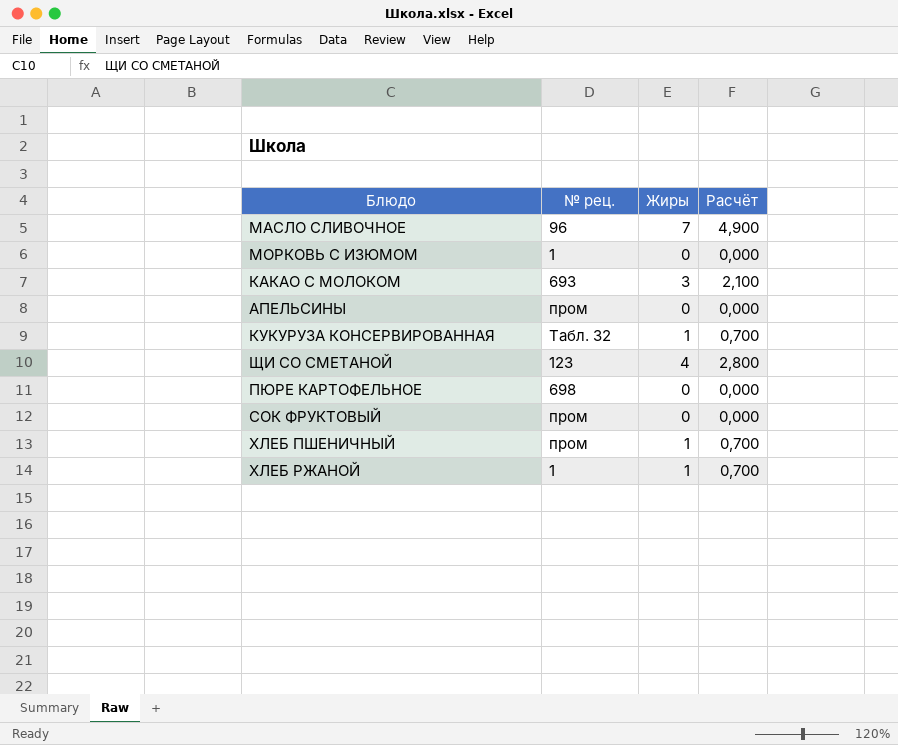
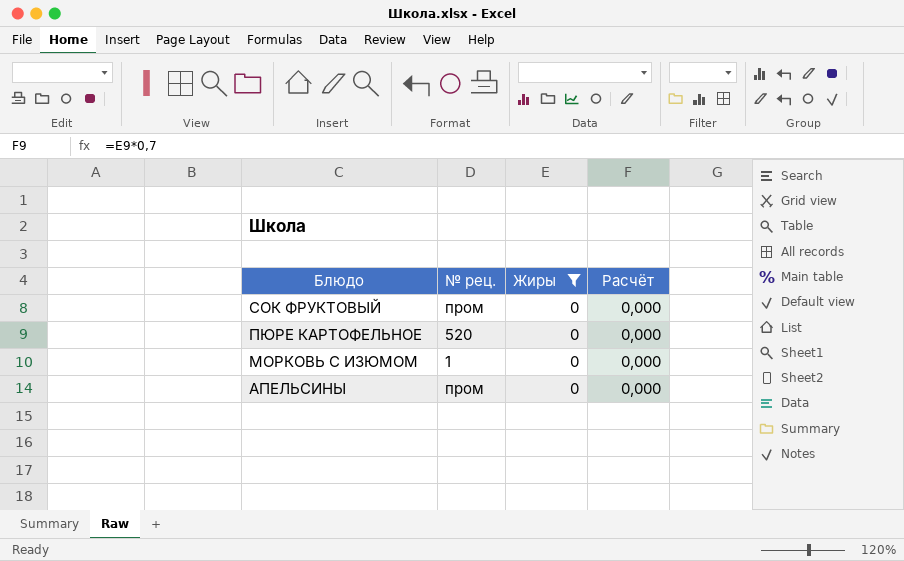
filter: none -> Жиры = 0
row order: none -> Блюдо descending
ПЮРЕ КАРТОФЕЛЬНОЕ | № рец.: 698 -> 520

